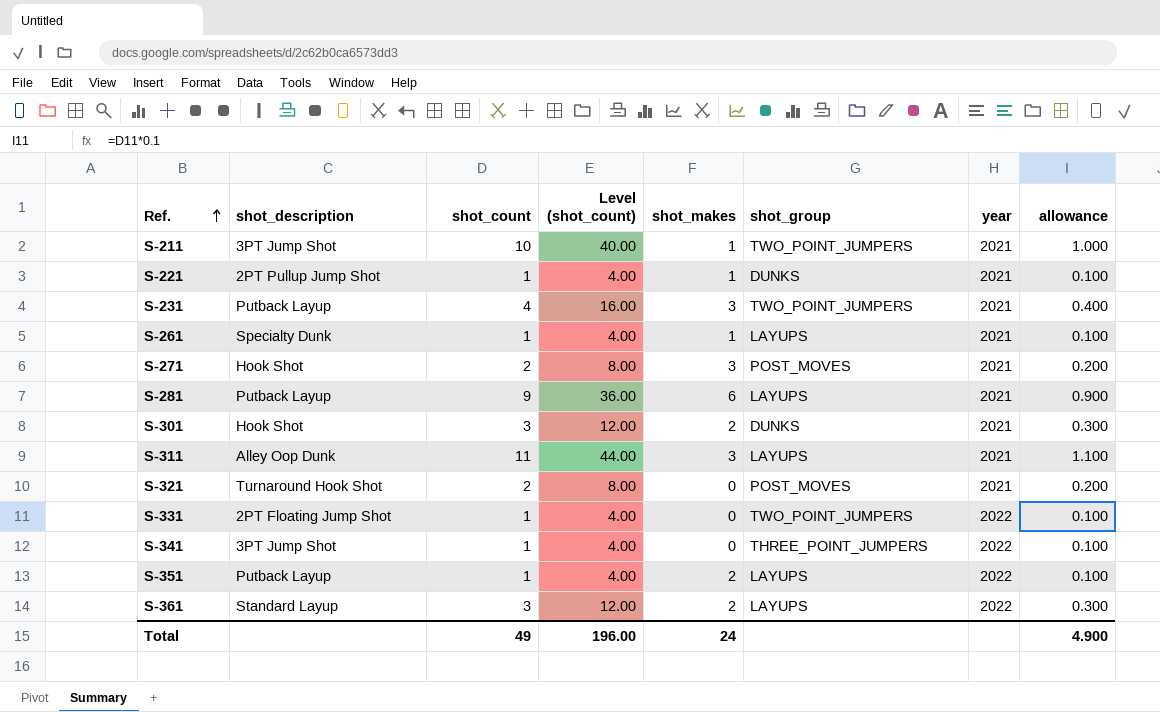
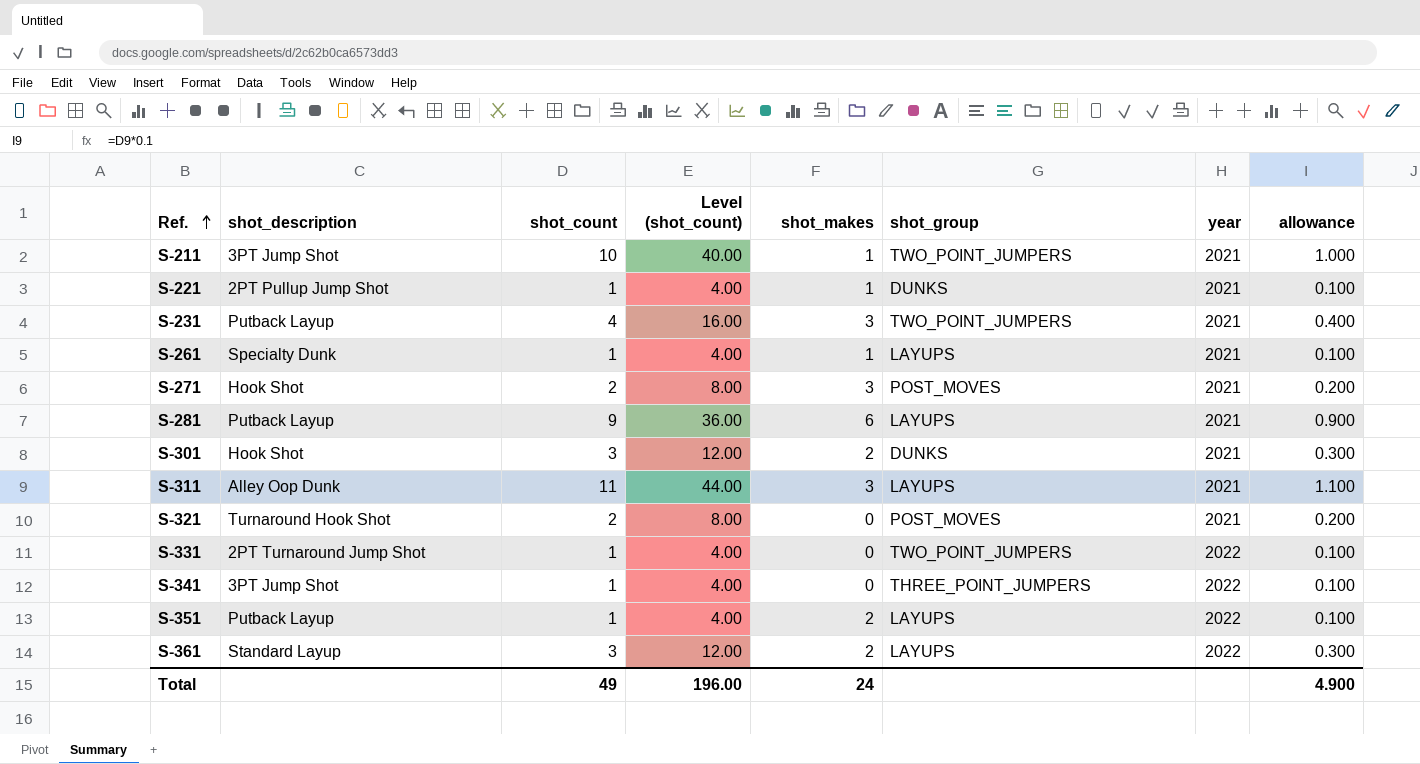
S-331 | shot_description: 2PT Floating Jump Shot -> 2PT Turnaround Jump Shot

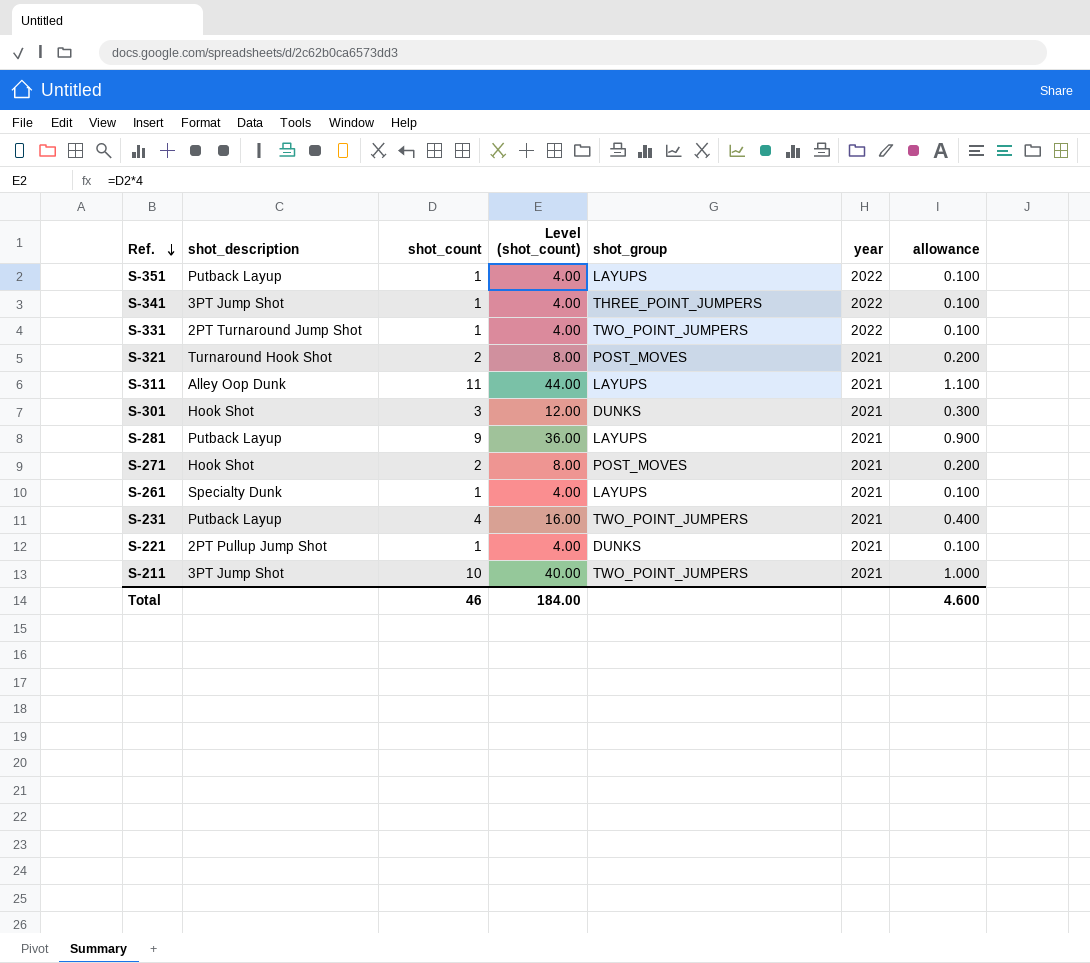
row order: Ref. ascending -> Ref. descending
column shot_makes | position: 5 -> none
row S-361: Standard Layup | 3 | 12.00 | 2 | LAYUPS | 2022 | 0.300 -> none
Total | shot_count: 49 -> 46
Total | Level (shot_count): 196.00 -> 184.00
Total | allowance: 4.900 -> 4.600

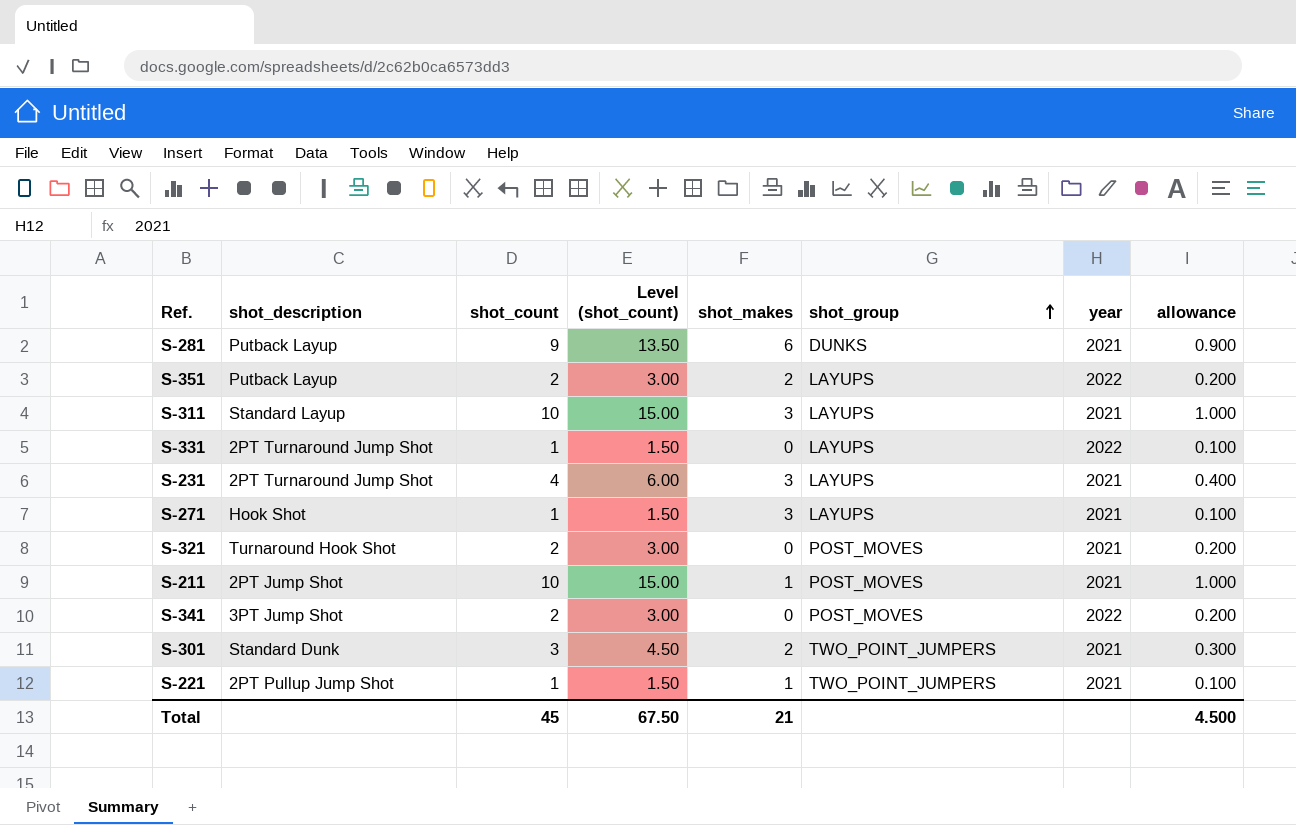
row order: Ref. descending -> shot_group ascending
column Level (shot_count) | formula: [shot_count] * 4 -> [shot_count] * 1.5
column shot_makes | position: none -> 5
row S-261: Specialty Dunk | 1 | 4.00 | LAYUPS | 2021 | 0.100 -> none
S-281 | shot_group: LAYUPS -> DUNKS
S-351 | shot_count: 1 -> 2
S-351 | allowance: 0.100 -> 0.200
S-311 | shot_description: Alley Oop Dunk -> Standard Layup
S-311 | shot_count: 11 -> 10
S-311 | allowance: 1.100 -> 1.000
S-331 | shot_group: TWO_POINT_JUMPERS -> LAYUPS
S-231 | shot_description: Putback Layup -> 2PT Turnaround Jump Shot
S-231 | shot_group: TWO_POINT_JUMPERS -> LAYUPS
S-271 | shot_count: 2 -> 1
S-271 | shot_group: POST_MOVES -> LAYUPS
S-271 | allowance: 0.200 -> 0.100
S-211 | shot_description: 3PT Jump Shot -> 2PT Jump Shot
S-211 | shot_group: TWO_POINT_JUMPERS -> POST_MOVES
S-341 | shot_count: 1 -> 2
S-341 | shot_group: THREE_POINT_JUMPERS -> POST_MOVES
S-341 | allowance: 0.100 -> 0.200
S-301 | shot_description: Hook Shot -> Standard Dunk
S-301 | shot_group: DUNKS -> TWO_POINT_JUMPERS
S-221 | shot_group: DUNKS -> TWO_POINT_JUMPERS
Total | shot_count: 46 -> 45
Total | Level (shot_count): 184.00 -> 67.50
Total | allowance: 4.600 -> 4.500

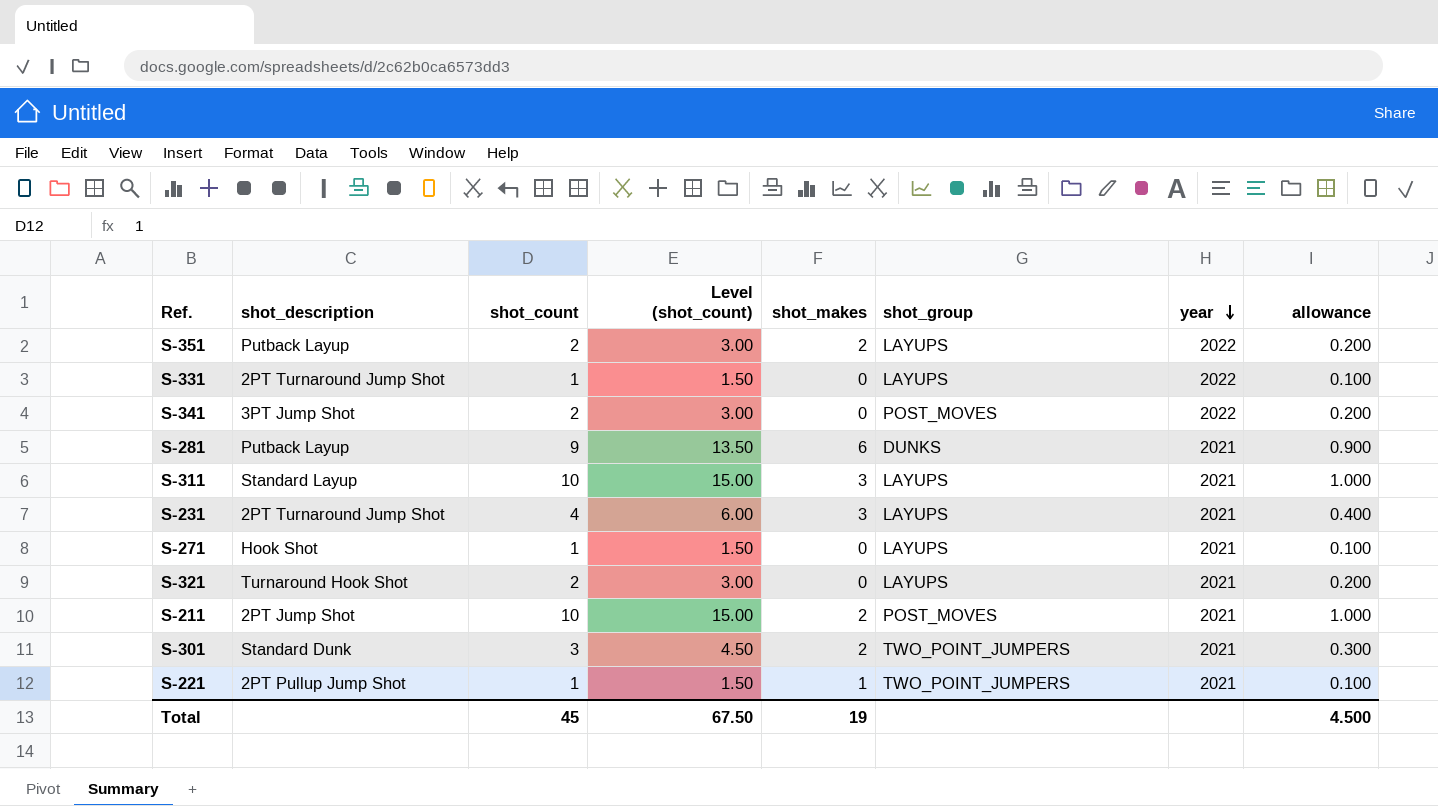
row order: shot_group ascending -> year descending
S-271 | shot_makes: 3 -> 0
S-321 | shot_group: POST_MOVES -> LAYUPS
S-211 | shot_makes: 1 -> 2
Total | shot_makes: 21 -> 19

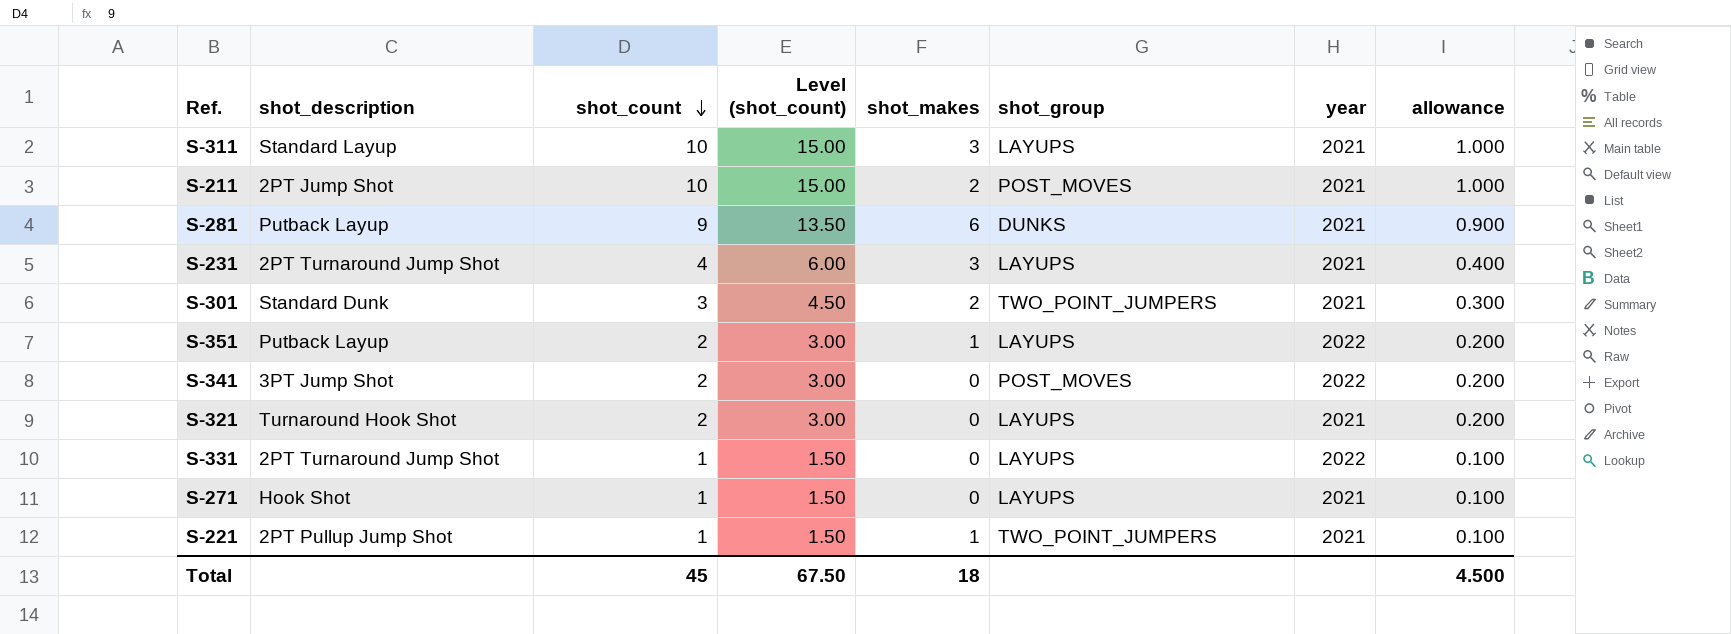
row order: year descending -> shot_count descending
S-351 | shot_makes: 2 -> 1
Total | shot_makes: 19 -> 18

